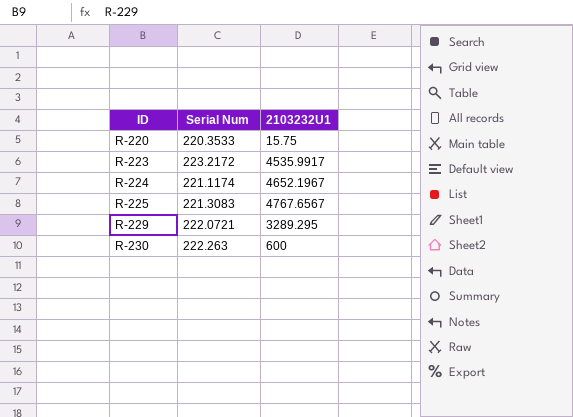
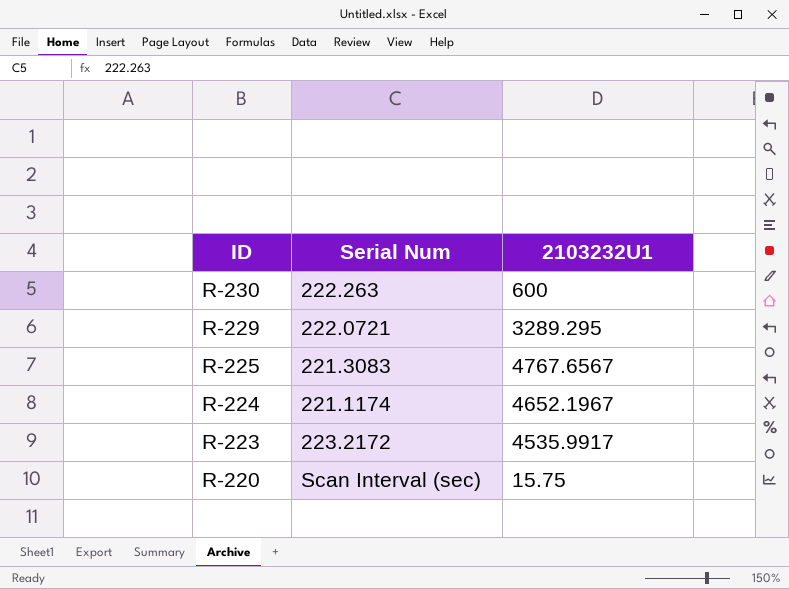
row order: ID ascending -> ID descending
R-220 | Serial Num: 220.3533 -> Scan Interval (sec)

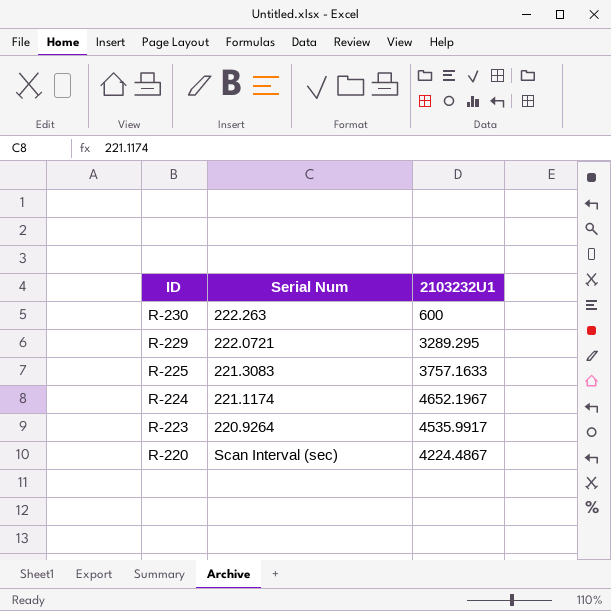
R-225 | 2103232U1: 4767.6567 -> 3757.1633
R-223 | Serial Num: 223.2172 -> 220.9264
R-220 | 2103232U1: 15.75 -> 4224.4867

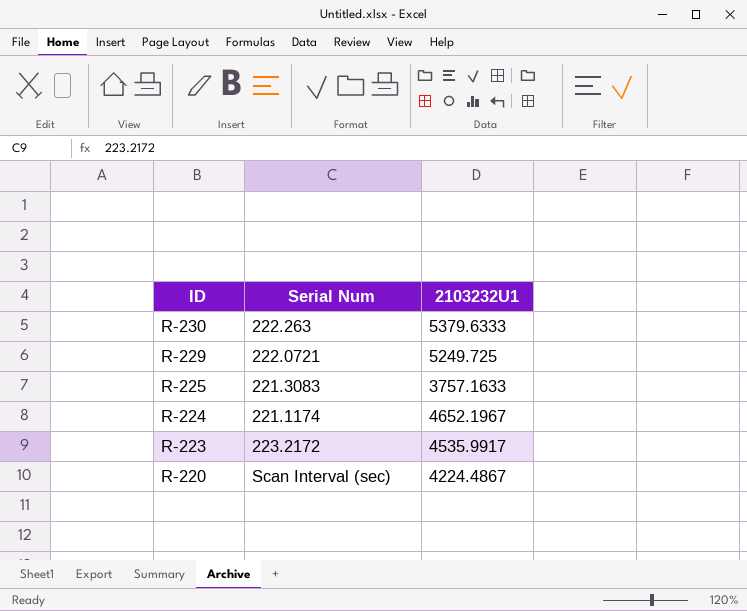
R-230 | 2103232U1: 600 -> 5379.6333
R-229 | 2103232U1: 3289.295 -> 5249.725
R-223 | Serial Num: 220.9264 -> 223.2172

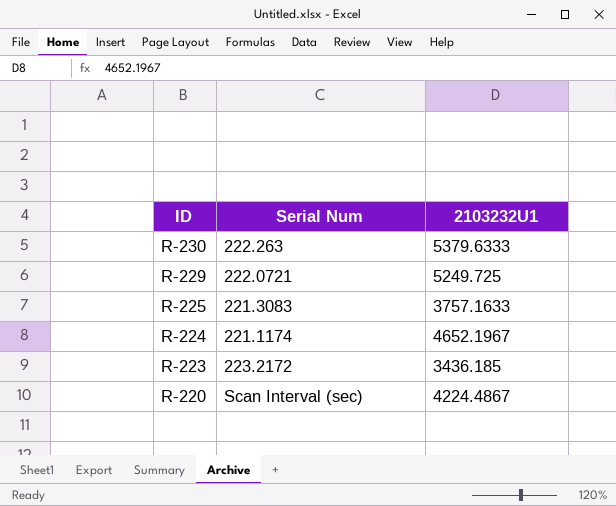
R-223 | 2103232U1: 4535.9917 -> 3436.185

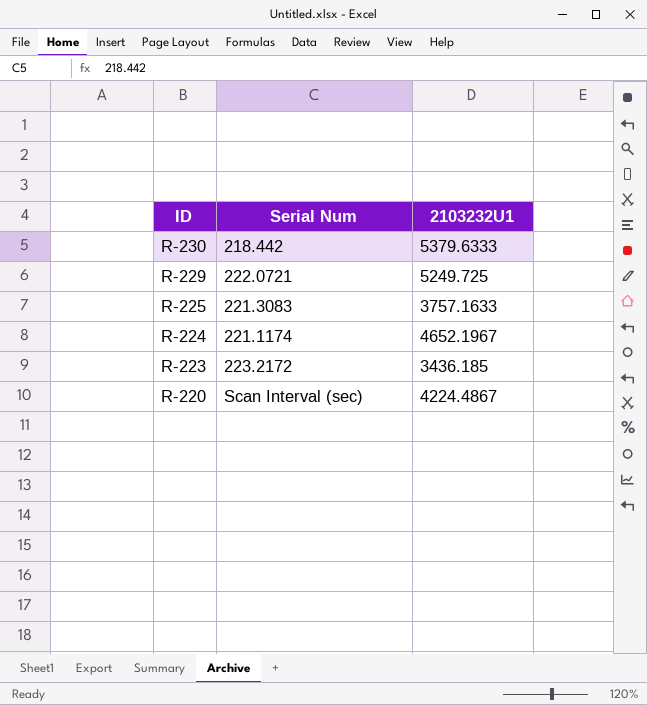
R-230 | Serial Num: 222.263 -> 218.442

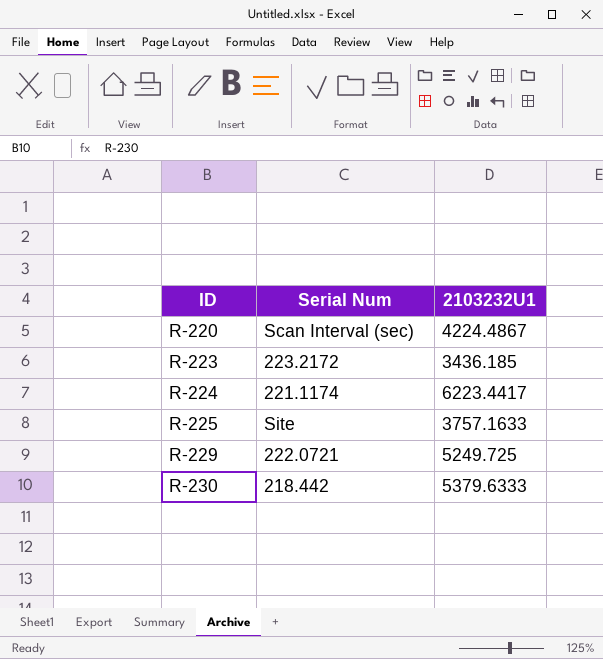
row order: ID descending -> ID ascending
R-224 | 2103232U1: 4652.1967 -> 6223.4417
R-225 | Serial Num: 221.3083 -> Site

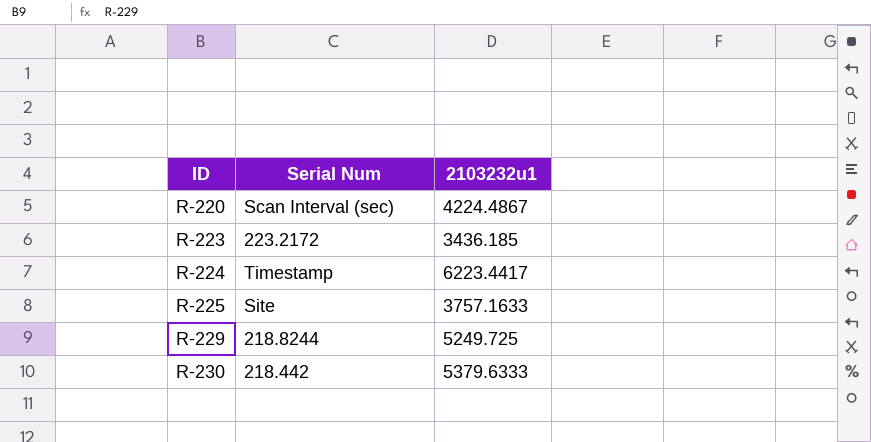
column name: 2103232U1 -> 2103232u1
R-224 | Serial Num: 221.1174 -> Timestamp
R-229 | Serial Num: 222.0721 -> 218.8244

